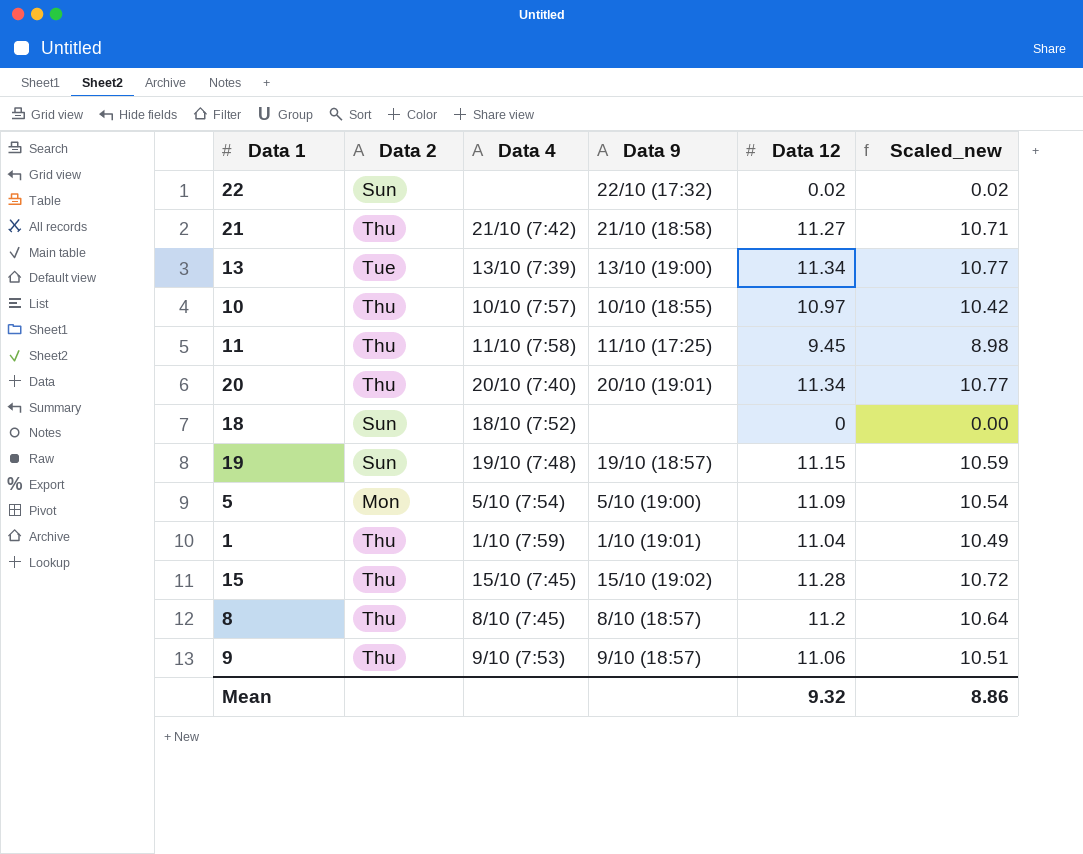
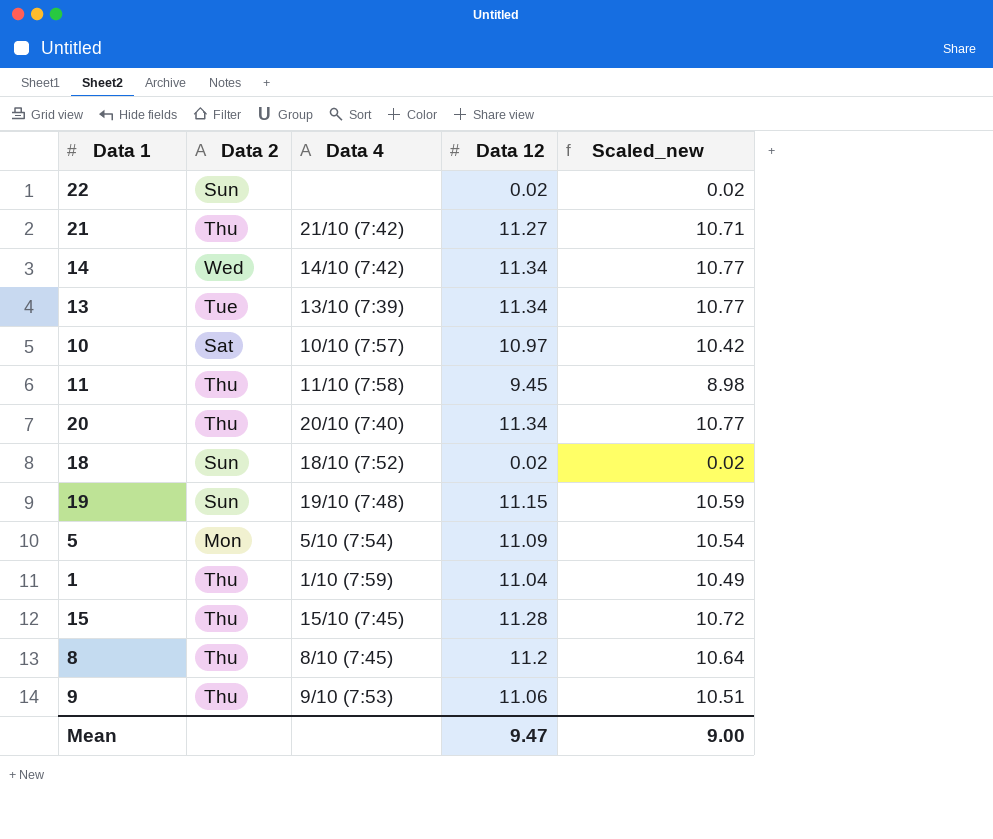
column Data 9 | position: 4 -> none
row 14: none -> Wed | 14/10 (7:42) | 11.34 | 10.77
10 | Data 2: Thu -> Sat
18 | Data 12: 0 -> 0.02
18 | Scaled_new: 0.00 -> 0.02
Mean | Data 12: 9.32 -> 9.47
Mean | Scaled_new: 8.86 -> 9.00

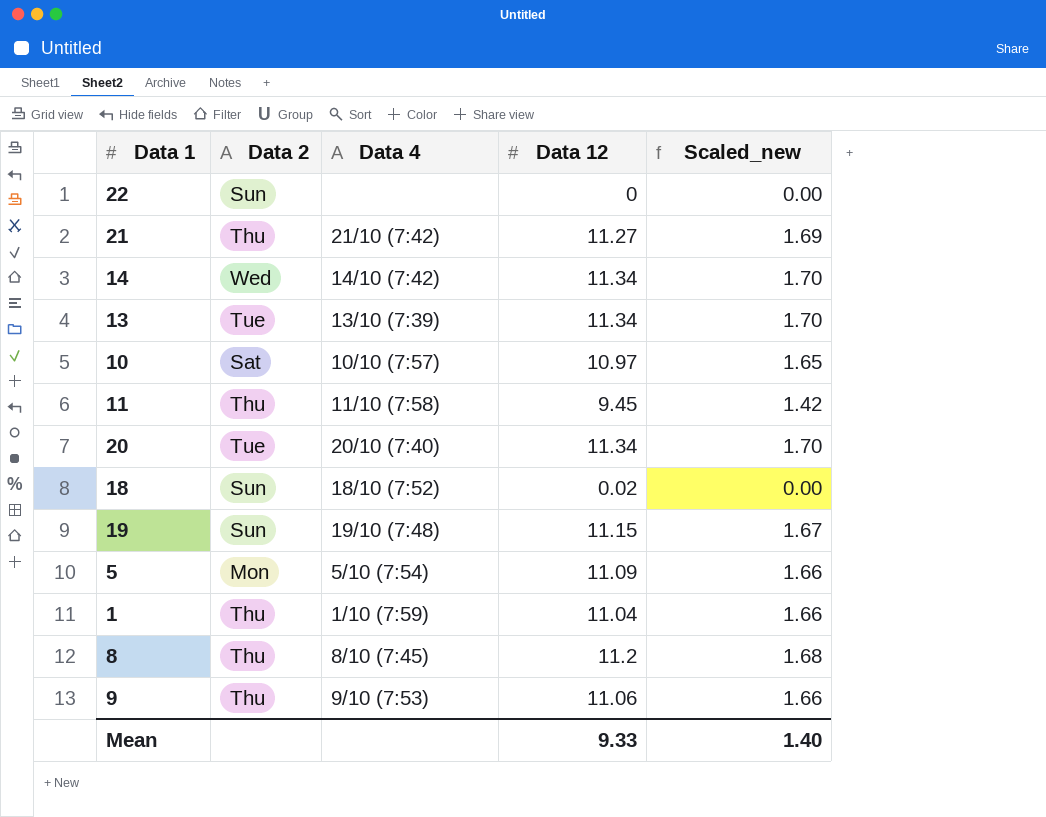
column Scaled_new | formula: [Data 12] * 0.95 -> [Data 12] * 0.15
row 15: Thu | 15/10 (7:45) | 11.28 | 10.72 -> none
22 | Data 12: 0.02 -> 0
20 | Data 2: Thu -> Tue
Mean | Data 12: 9.47 -> 9.33
Mean | Scaled_new: 9.00 -> 1.40

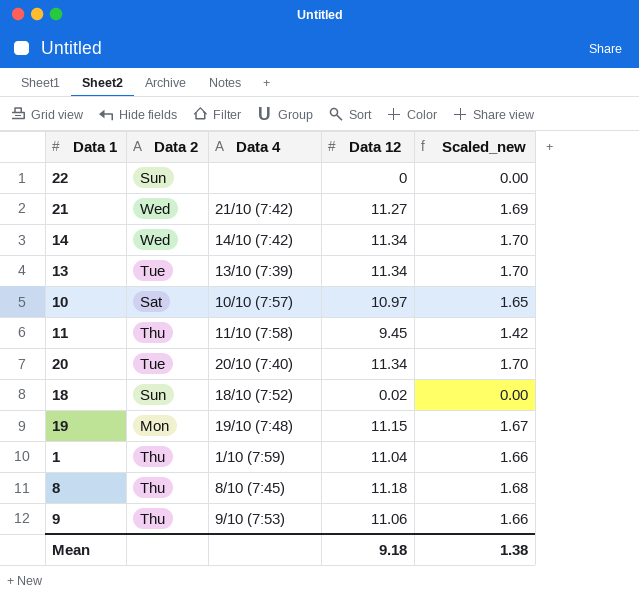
row 5: Mon | 5/10 (7:54) | 11.09 | 1.66 -> none
21 | Data 2: Thu -> Wed
19 | Data 2: Sun -> Mon
8 | Data 12: 11.2 -> 11.18
Mean | Data 12: 9.33 -> 9.18
Mean | Scaled_new: 1.40 -> 1.38

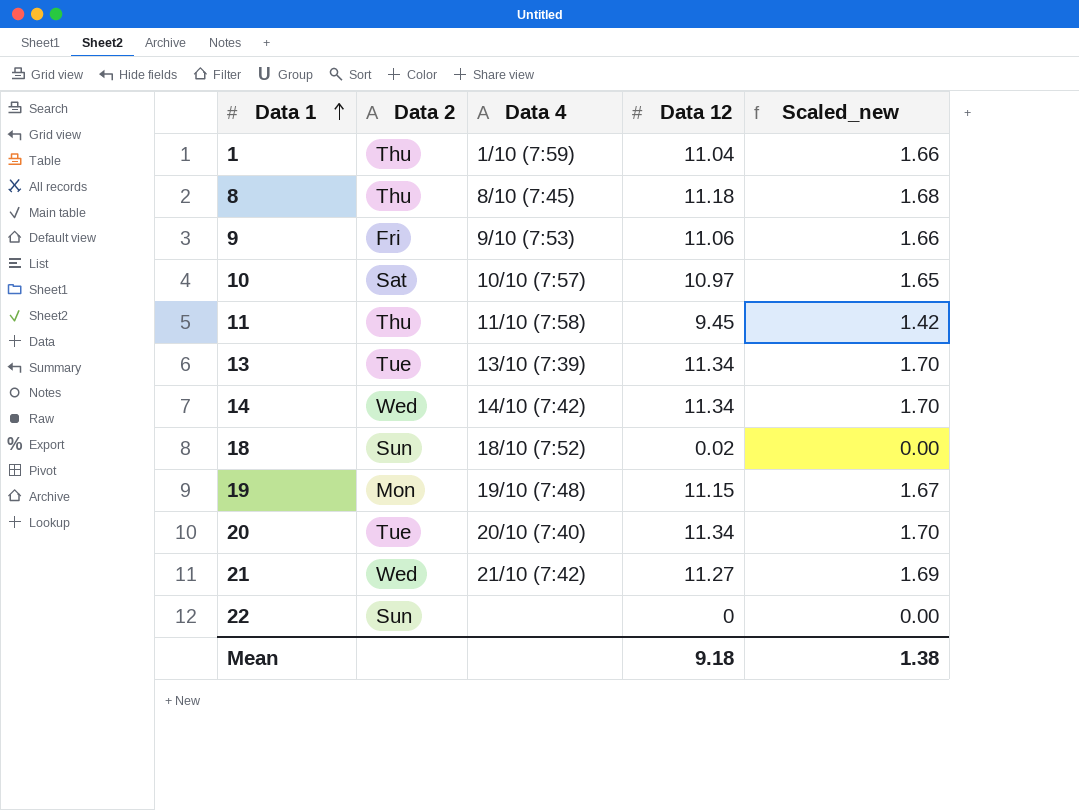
row order: none -> Data 1 ascending
9 | Data 2: Thu -> Fri

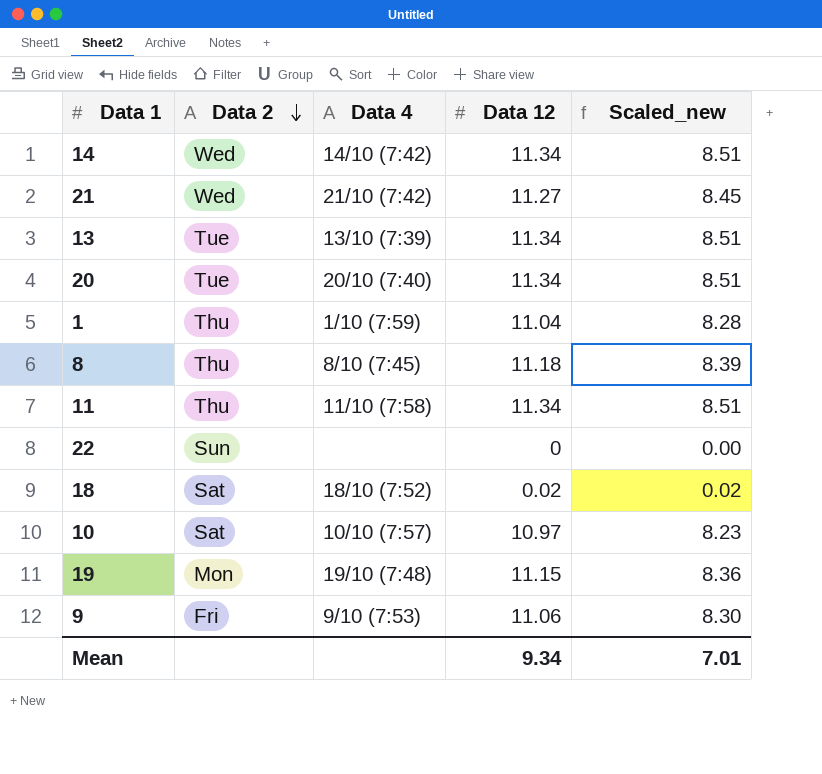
row order: Data 1 ascending -> Data 2 descending
column Scaled_new | formula: [Data 12] * 0.15 -> [Data 12] * 0.75
11 | Data 12: 9.45 -> 11.34
18 | Data 2: Sun -> Sat
Mean | Data 12: 9.18 -> 9.34
Mean | Scaled_new: 1.38 -> 7.01

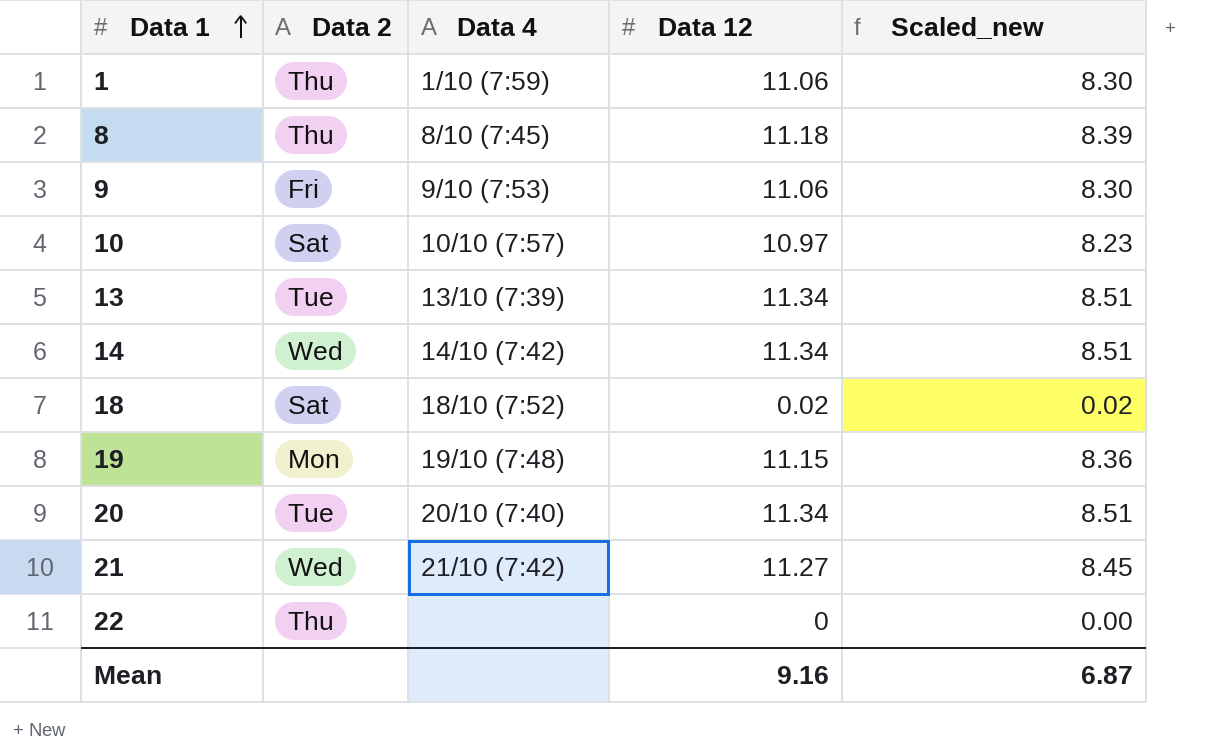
row order: Data 2 descending -> Data 1 ascending
row 11: Thu | 11/10 (7:58) | 11.34 | 8.51 -> none
1 | Data 12: 11.04 -> 11.06
1 | Scaled_new: 8.28 -> 8.30
22 | Data 2: Sun -> Thu
Mean | Data 12: 9.34 -> 9.16
Mean | Scaled_new: 7.01 -> 6.87

